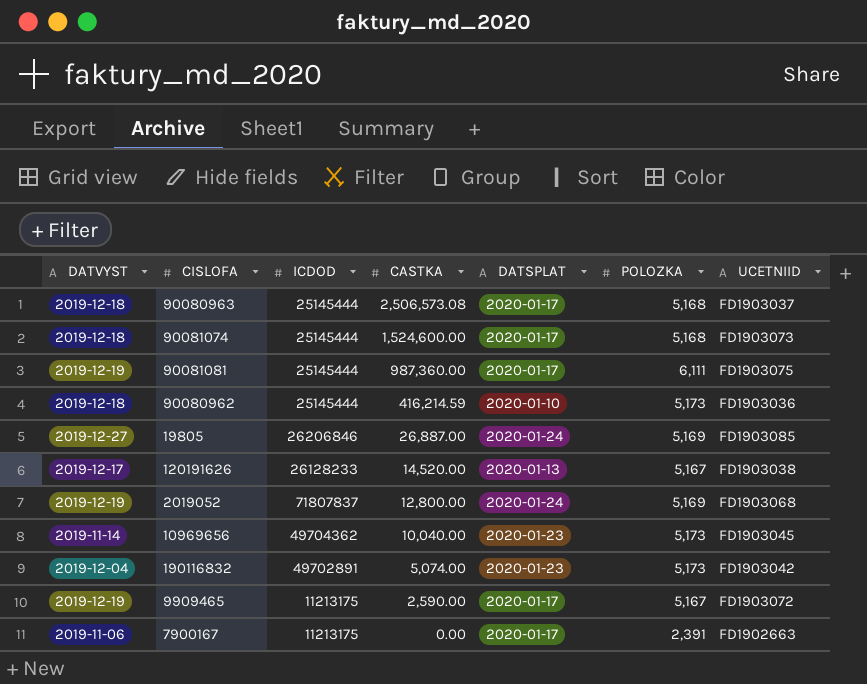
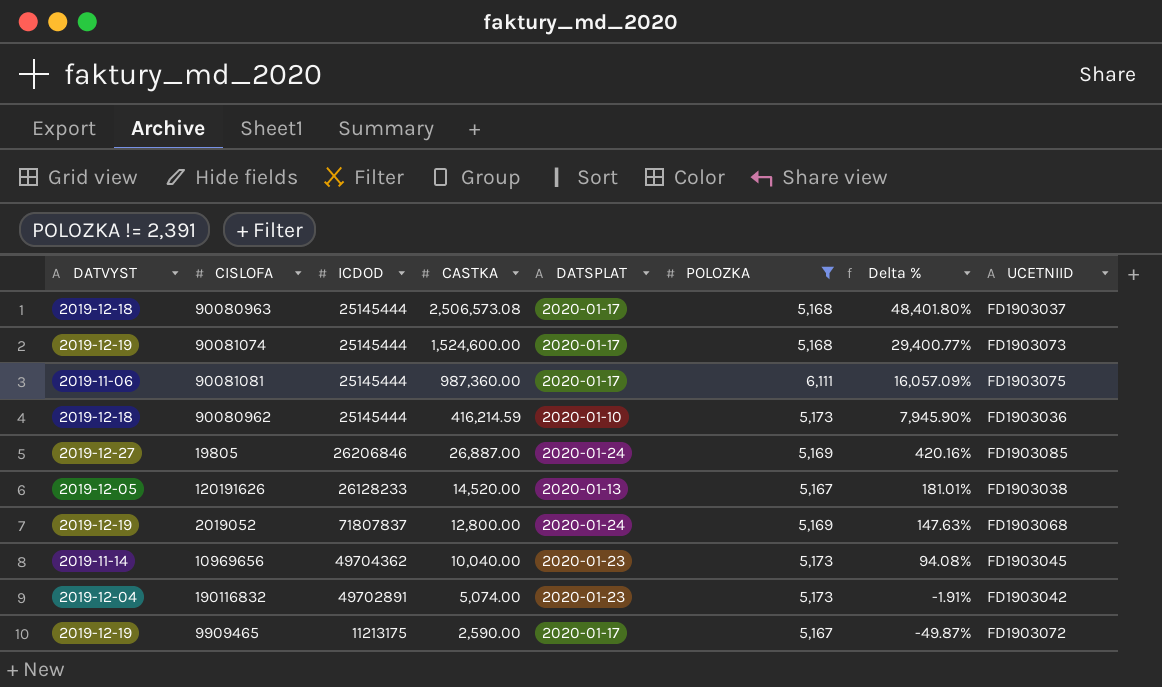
filter: none -> POLOZKA != 2,391
column Delta % | formula: none -> ([CASTKA] - [POLOZKA]) / [POLOZKA]
90081074 | DATVYST: 2019-12-18 -> 2019-12-19
90081081 | DATVYST: 2019-12-19 -> 2019-11-06
120191626 | DATVYST: 2019-12-17 -> 2019-12-05

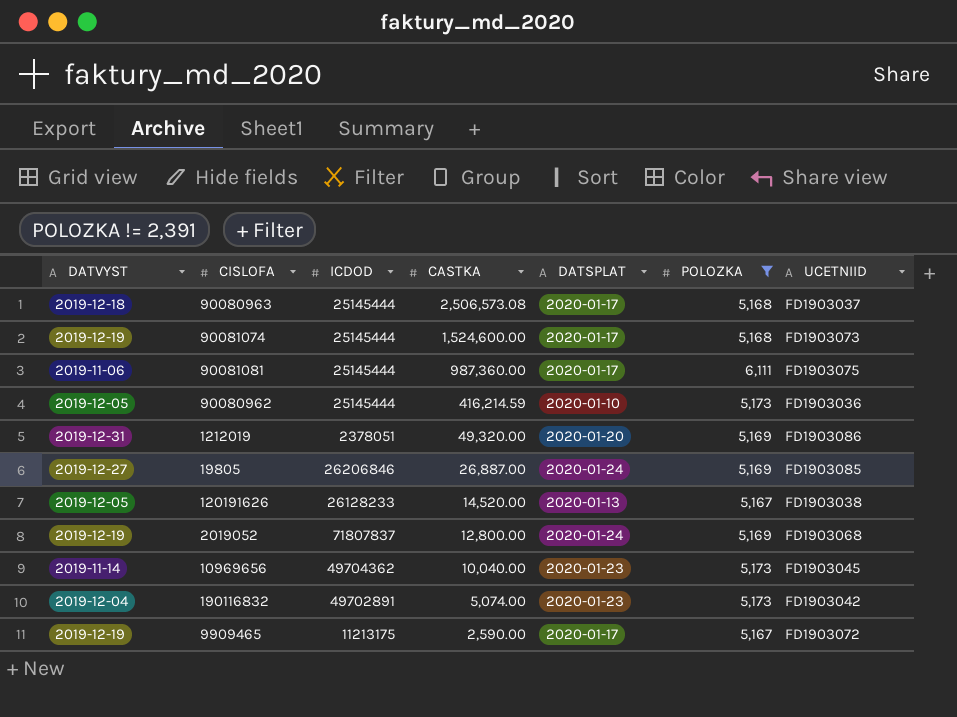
column Delta % | formula: ([CASTKA] - [POLOZKA]) / [POLOZKA] -> none
90080962 | DATVYST: 2019-12-18 -> 2019-12-05
row 1212019: none -> 2019-12-31 | 2378051 | 49,320.00 | 2020-01-20 | 5,169 | FD1903086

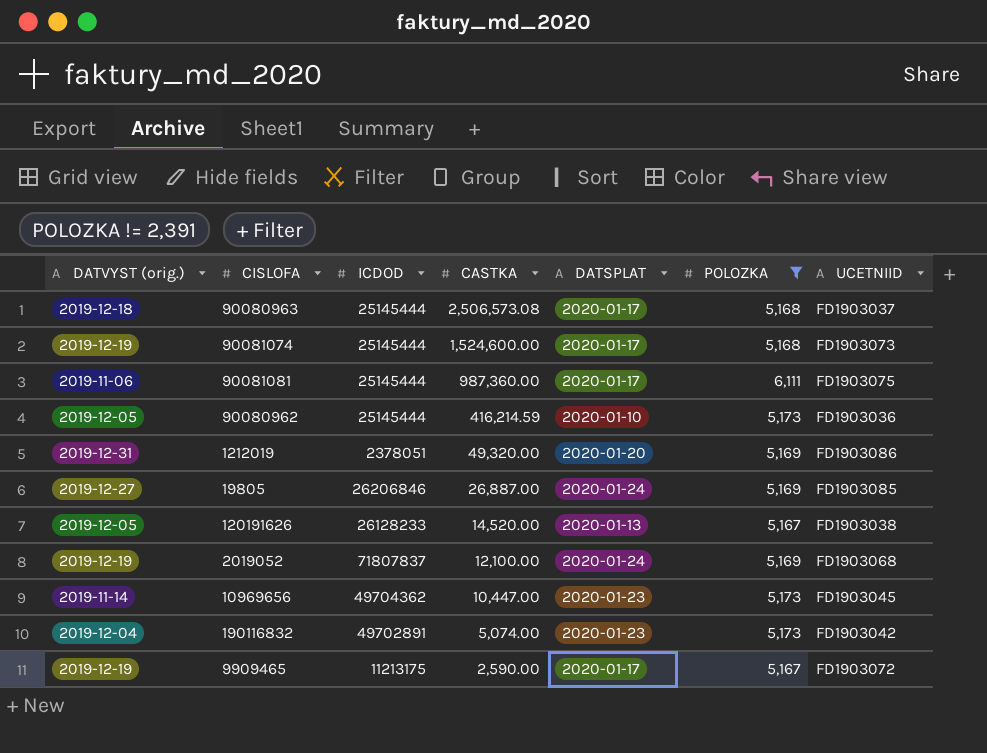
column name: DATVYST -> DATVYST (orig.)
2019052 | CASTKA: 12,800.00 -> 12,100.00
10969656 | CASTKA: 10,040.00 -> 10,447.00

